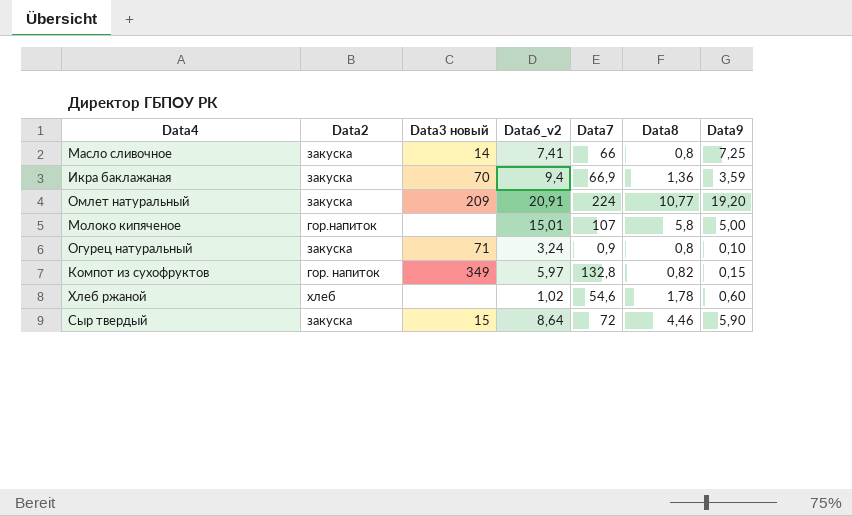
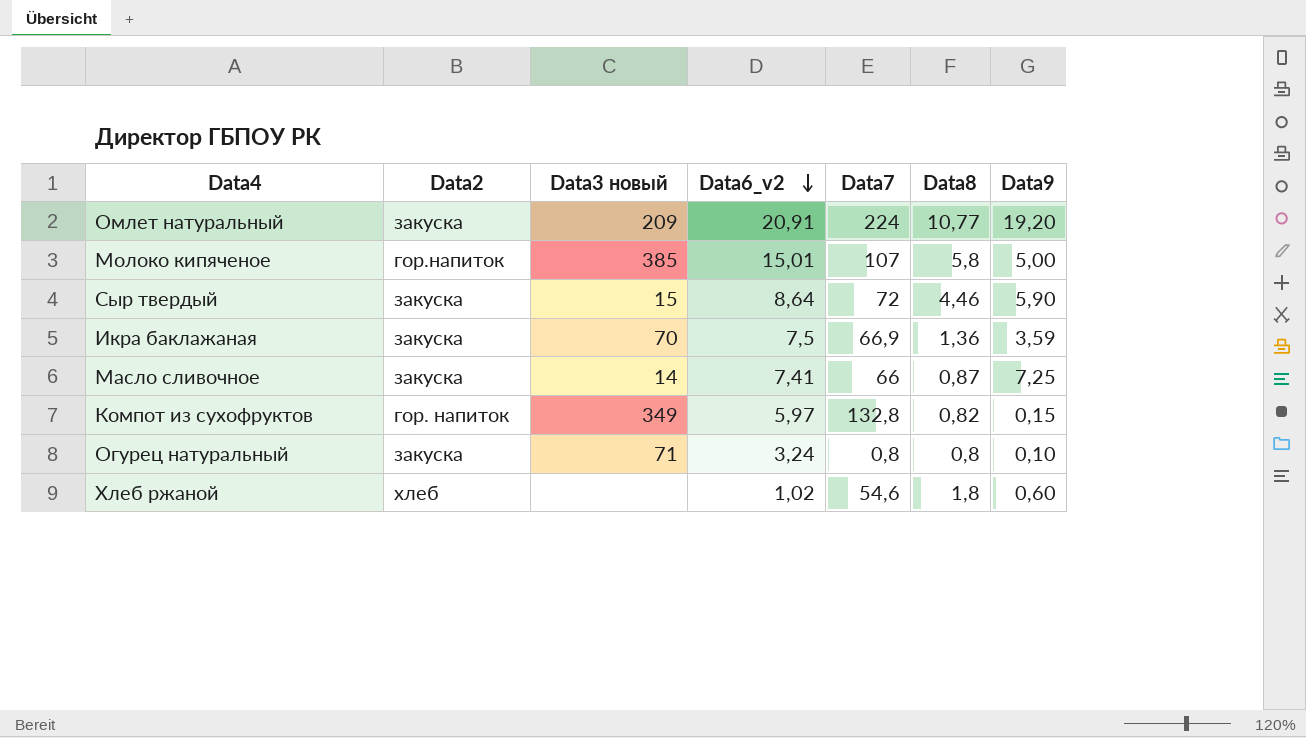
row order: none -> Data6_v2 descending
Молоко кипяченое | Data3 новый: none -> 385
Икра баклажаная | Data6_v2: 9,4 -> 7,5
Масло сливочное | Data8: 0,8 -> 0,87
Огурец натуральный | Data7: 0,9 -> 0,8
Хлеб ржаной | Data8: 1,78 -> 1,8

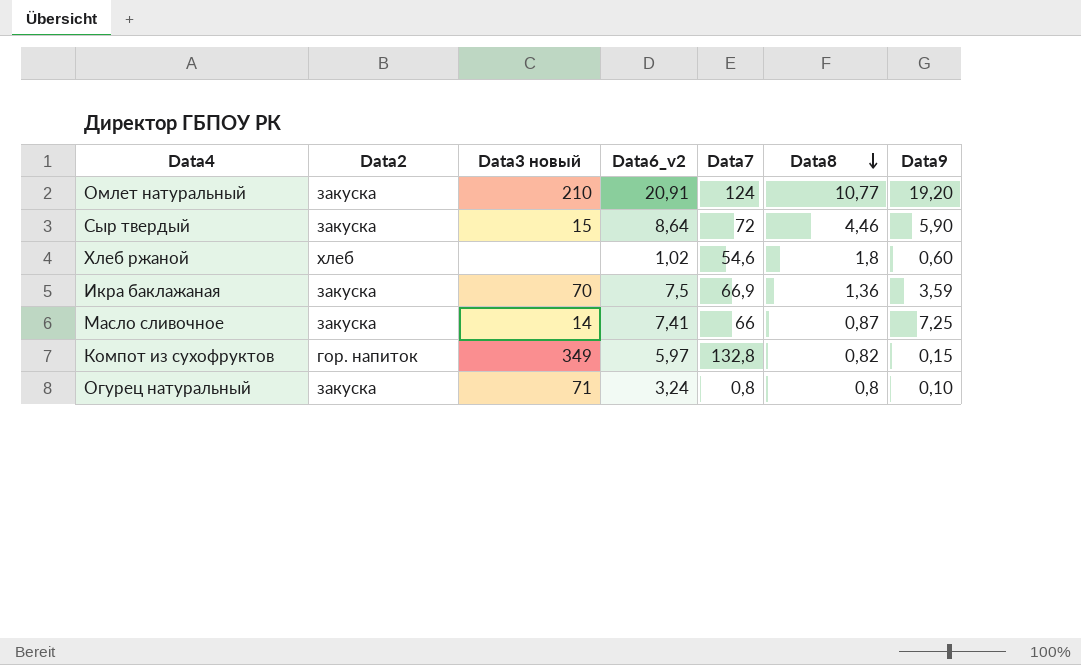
row order: Data6_v2 descending -> Data8 descending
row Молоко кипяченое: гор.напиток | 385 | 15,01 | 107 | 5,8 | 5,00 -> none
Омлет натуральный | Data3 новый: 209 -> 210
Омлет натуральный | Data7: 224 -> 124

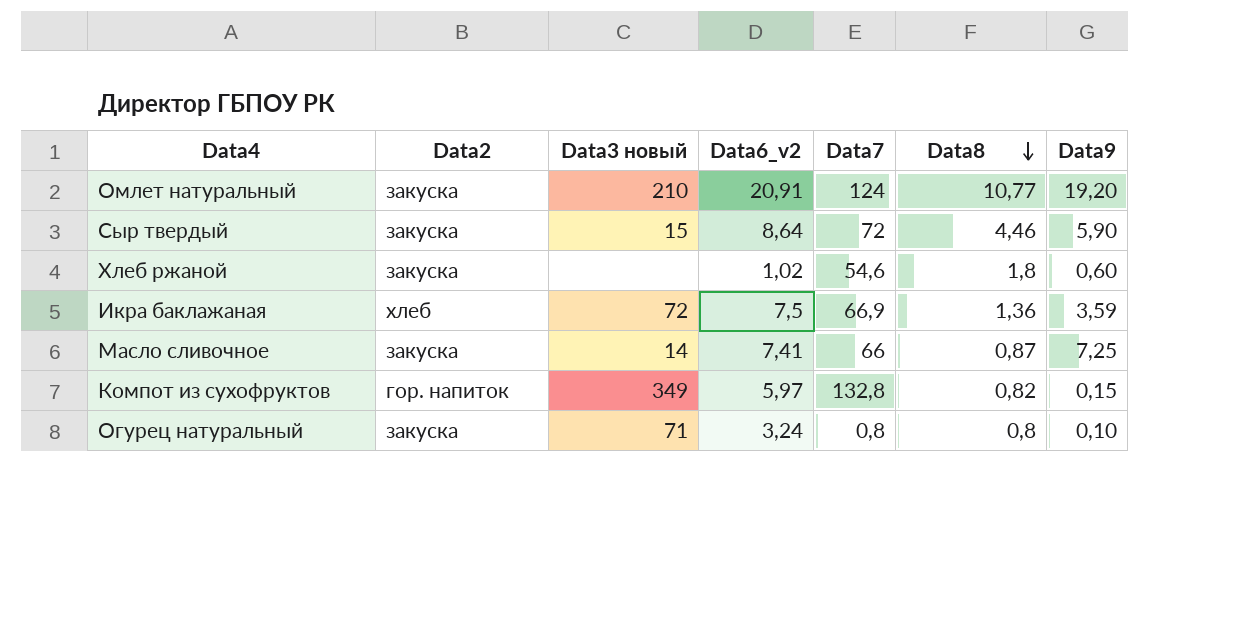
Хлеб ржаной | Data2: хлеб -> закуска
Икра баклажаная | Data2: закуска -> хлеб
Икра баклажаная | Data3 новый: 70 -> 72

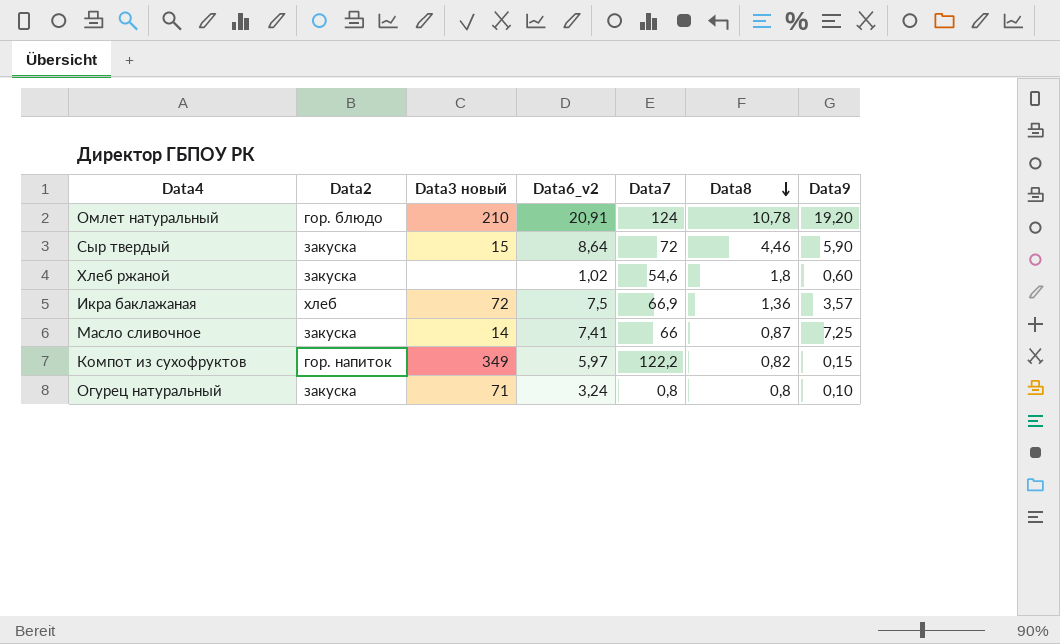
Омлет натуральный | Data2: закуска -> гор. блюдо
Омлет натуральный | Data8: 10,77 -> 10,78
Икра баклажаная | Data9: 3,59 -> 3,57
Компот из сухофруктов | Data7: 132,8 -> 122,2

